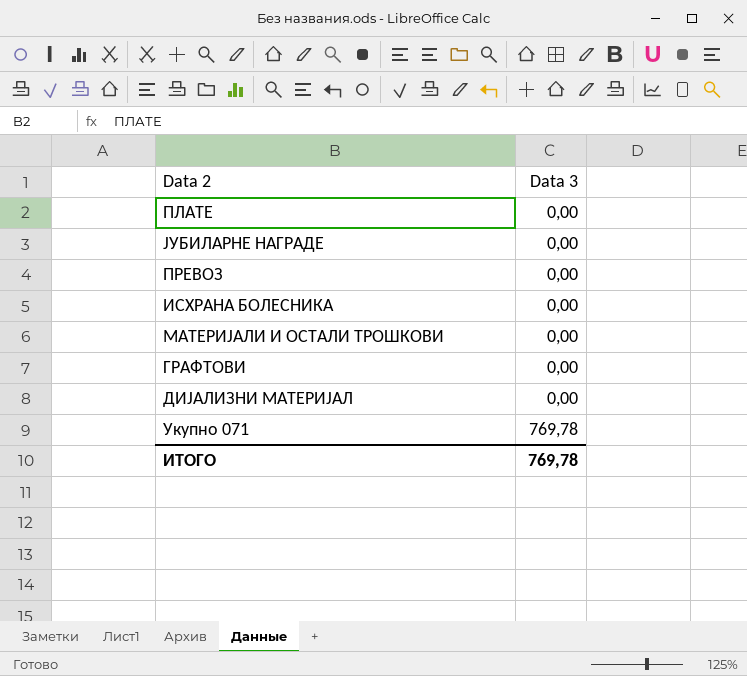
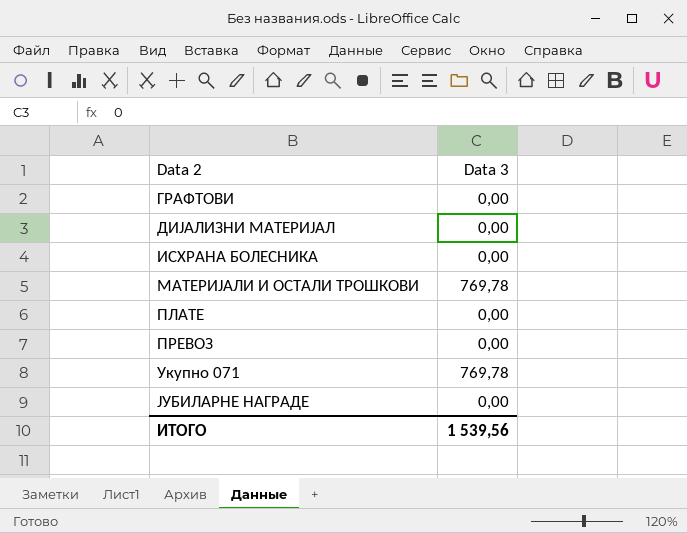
row order: Data 3 ascending -> Data 2 ascending
МАТЕРИЈАЛИ И ОСТАЛИ ТРОШКОВИ | Data 3: 0,00 -> 769,78
ИТОГО | Data 3: 769,78 -> 1 539,56

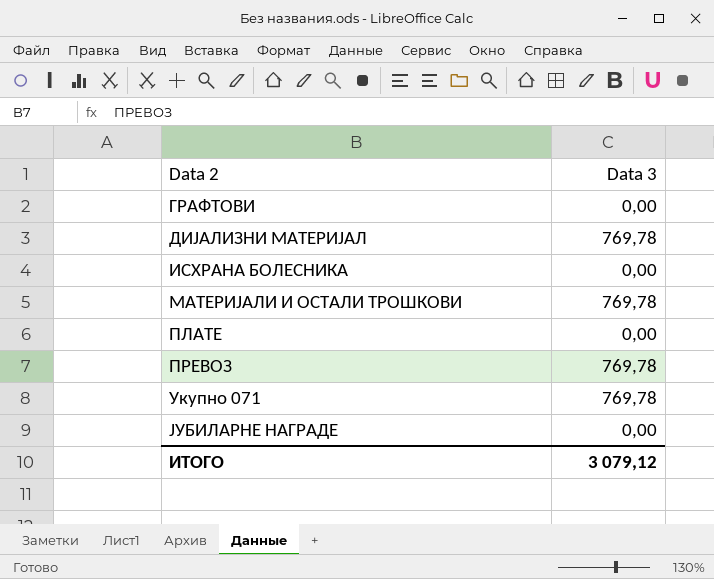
ДИЈАЛИЗНИ МАТЕРИЈАЛ | Data 3: 0,00 -> 769,78
ПРЕВОЗ | Data 3: 0,00 -> 769,78
ИТОГО | Data 3: 1 539,56 -> 3 079,12

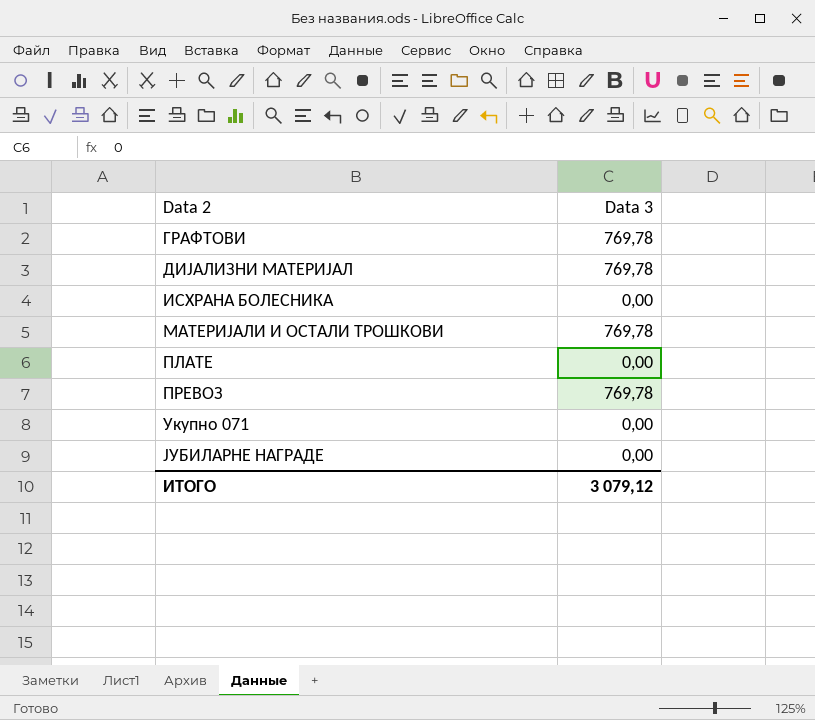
ГРАФТОВИ | Data 3: 0,00 -> 769,78
Укупно 071 | Data 3: 769,78 -> 0,00

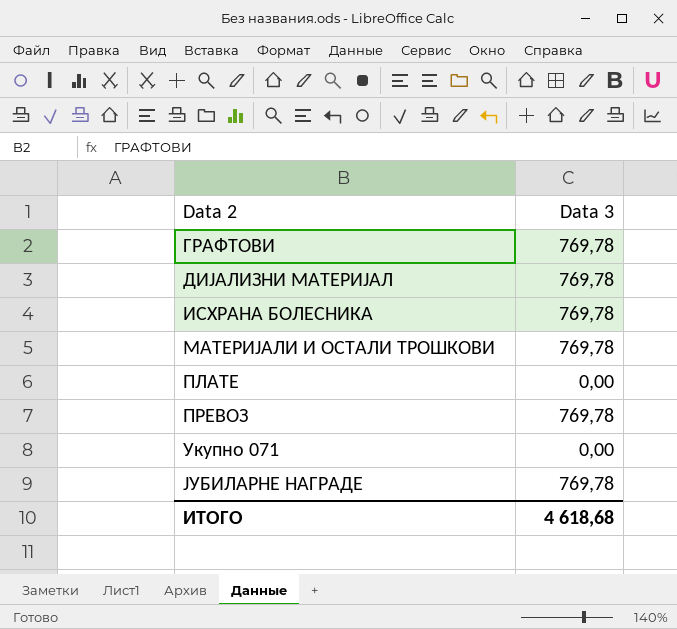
ИСХРАНА БОЛЕСНИКА | Data 3: 0,00 -> 769,78
ЈУБИЛАРНЕ НАГРАДЕ | Data 3: 0,00 -> 769,78
ИТОГО | Data 3: 3 079,12 -> 4 618,68

